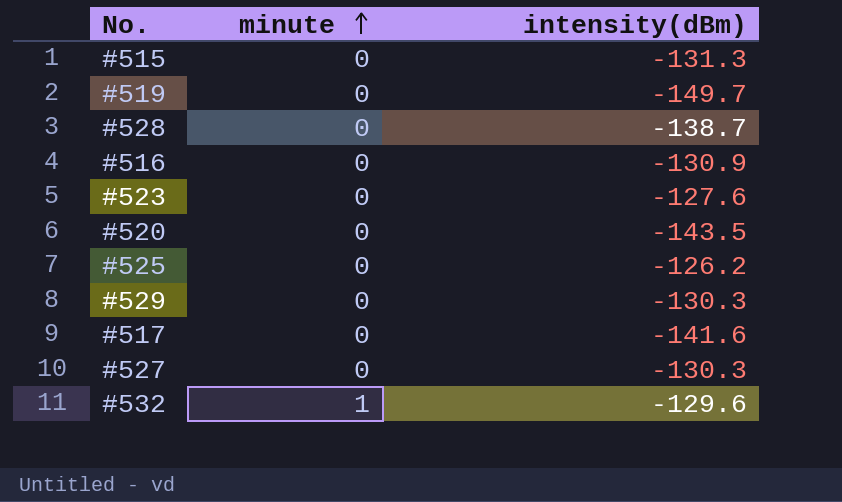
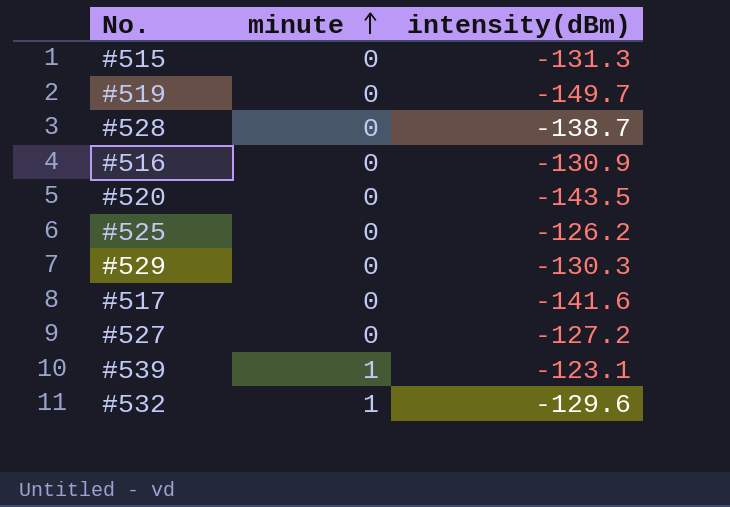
row #523: 0 | -127.6 -> none
#527 | intensity(dBm): -130.3 -> -127.2
row #539: none -> 1 | -123.1

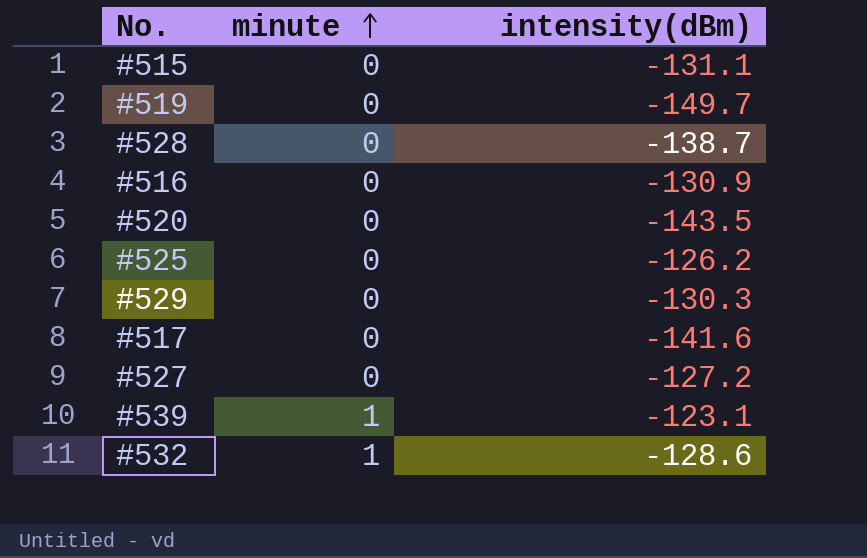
#515 | intensity(dBm): -131.3 -> -131.1
#532 | intensity(dBm): -129.6 -> -128.6

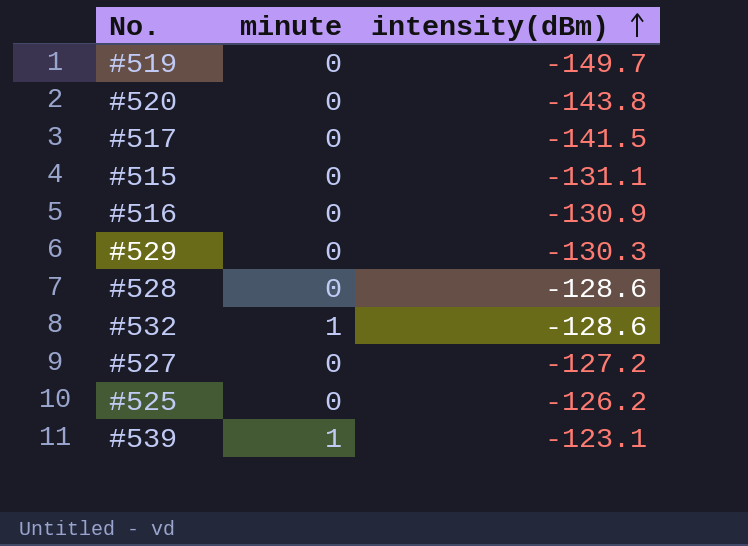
row order: minute ascending -> intensity(dBm) ascending
#520 | intensity(dBm): -143.5 -> -143.8
#517 | intensity(dBm): -141.6 -> -141.5
#528 | intensity(dBm): -138.7 -> -128.6

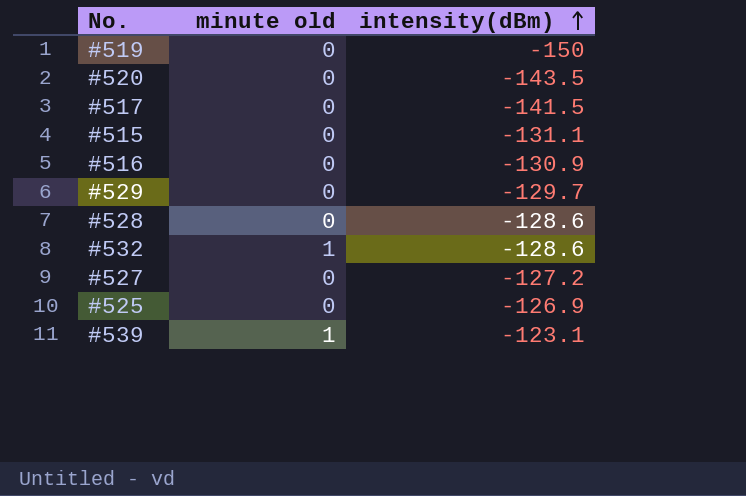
column name: minute -> minute old
#519 | intensity(dBm): -149.7 -> -150
#520 | intensity(dBm): -143.8 -> -143.5
#529 | intensity(dBm): -130.3 -> -129.7
#525 | intensity(dBm): -126.2 -> -126.9

